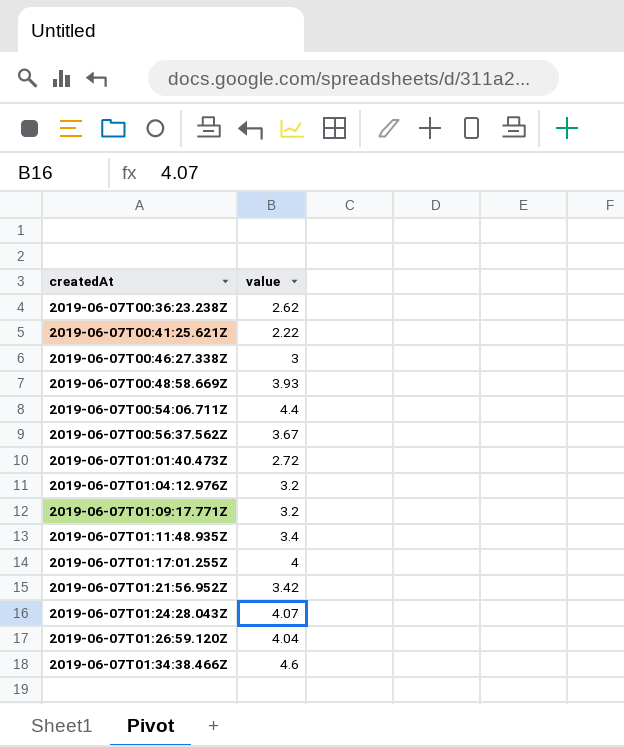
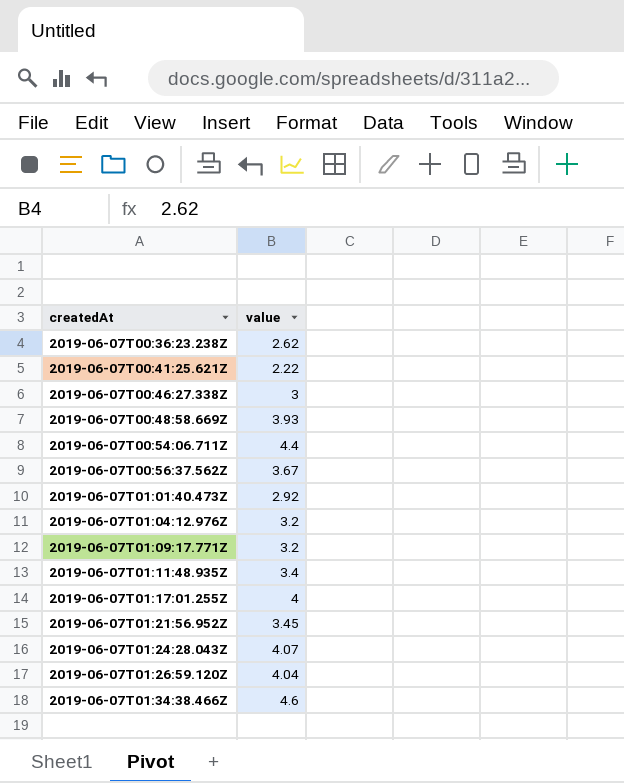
2019-06-07T01:01:40.473Z | value: 2.72 -> 2.92
2019-06-07T01:21:56.952Z | value: 3.42 -> 3.45

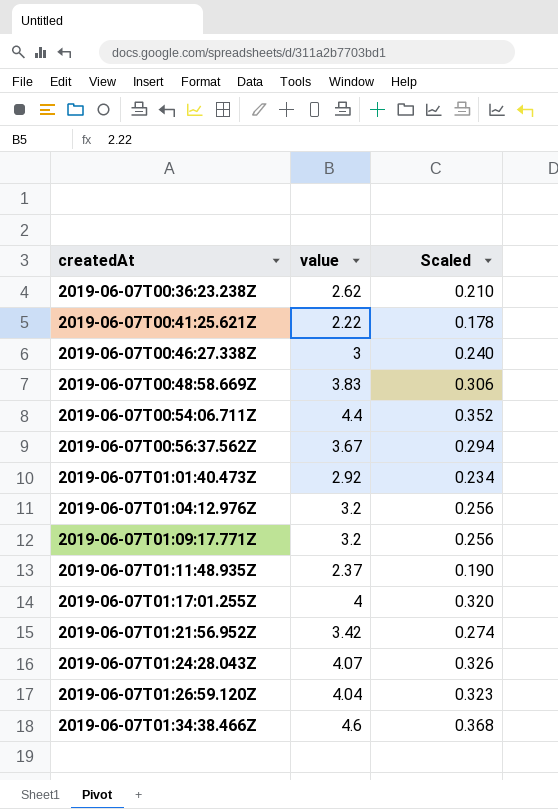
column Scaled | formula: none -> [value] * 0.08
2019-06-07T00:48:58.669Z | value: 3.93 -> 3.83
2019-06-07T01:11:48.935Z | value: 3.4 -> 2.37
2019-06-07T01:21:56.952Z | value: 3.45 -> 3.42

